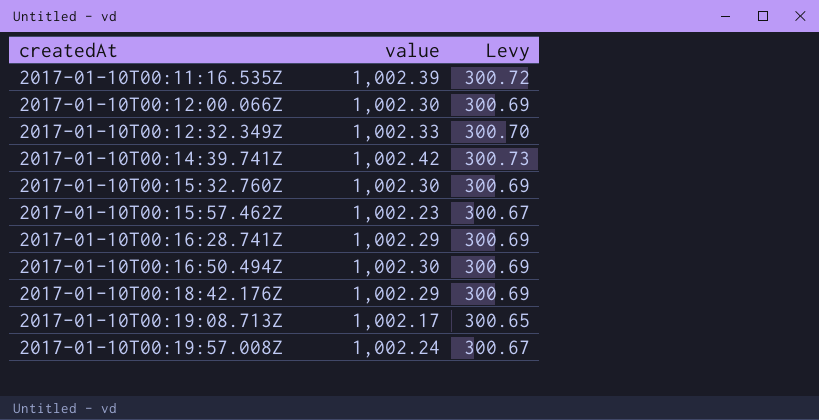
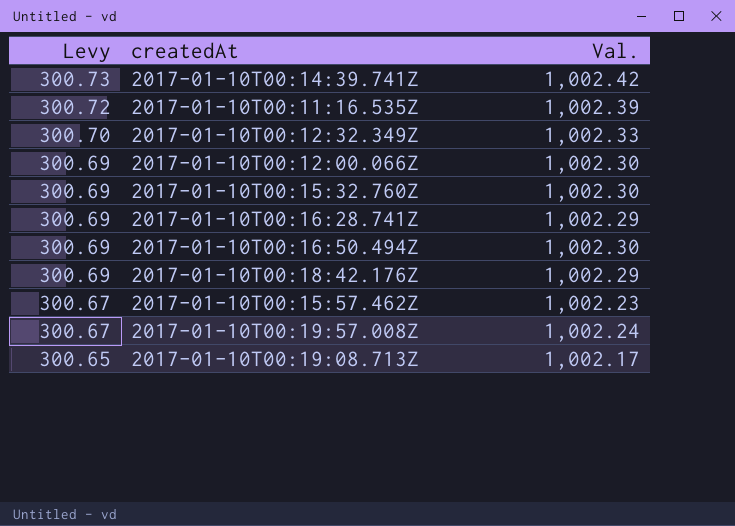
row order: createdAt ascending -> Levy descending
column Levy | position: 3 -> 1
column name: value -> Val.

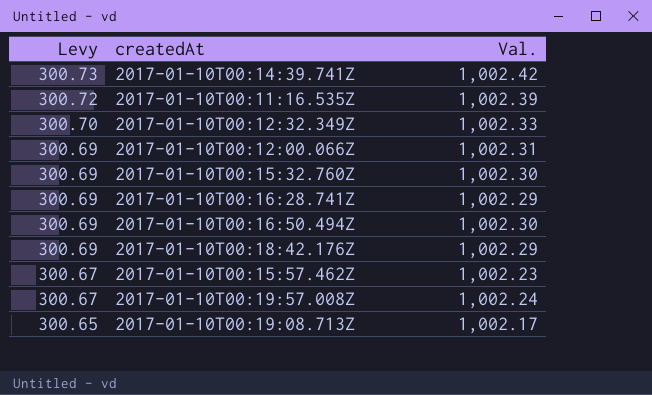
2017-01-10T00:12:00.066Z | Val.: 1,002.30 -> 1,002.31

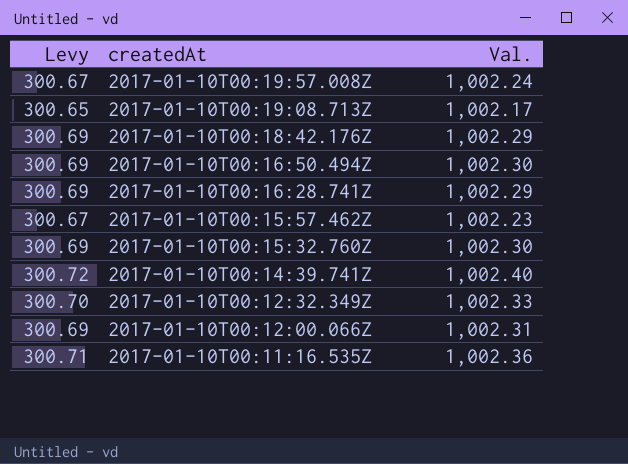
row order: Levy descending -> createdAt descending
2017-01-10T00:14:39.741Z | Levy: 300.73 -> 300.72
2017-01-10T00:14:39.741Z | Val.: 1,002.42 -> 1,002.40
2017-01-10T00:11:16.535Z | Levy: 300.72 -> 300.71
2017-01-10T00:11:16.535Z | Val.: 1,002.39 -> 1,002.36

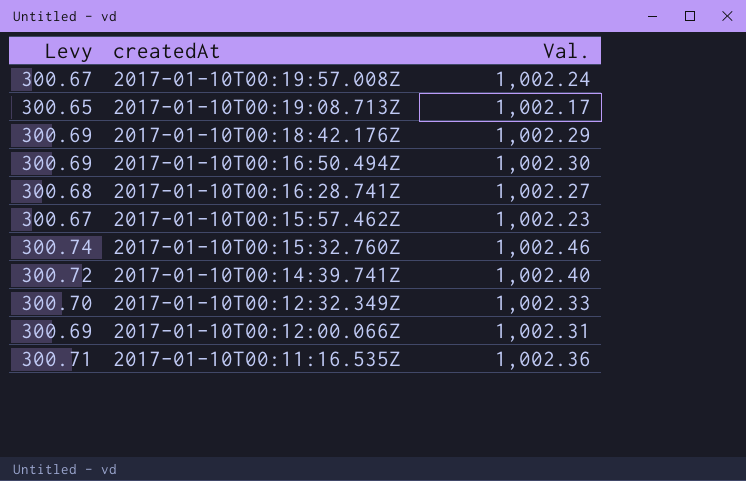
2017-01-10T00:16:28.741Z | Levy: 300.69 -> 300.68
2017-01-10T00:16:28.741Z | Val.: 1,002.29 -> 1,002.27
2017-01-10T00:15:32.760Z | Levy: 300.69 -> 300.74
2017-01-10T00:15:32.760Z | Val.: 1,002.30 -> 1,002.46

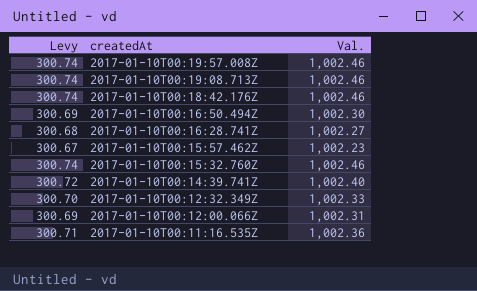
2017-01-10T00:19:57.008Z | Levy: 300.67 -> 300.74
2017-01-10T00:19:57.008Z | Val.: 1,002.24 -> 1,002.46
2017-01-10T00:19:08.713Z | Levy: 300.65 -> 300.74
2017-01-10T00:19:08.713Z | Val.: 1,002.17 -> 1,002.46
2017-01-10T00:18:42.176Z | Levy: 300.69 -> 300.74
2017-01-10T00:18:42.176Z | Val.: 1,002.29 -> 1,002.46

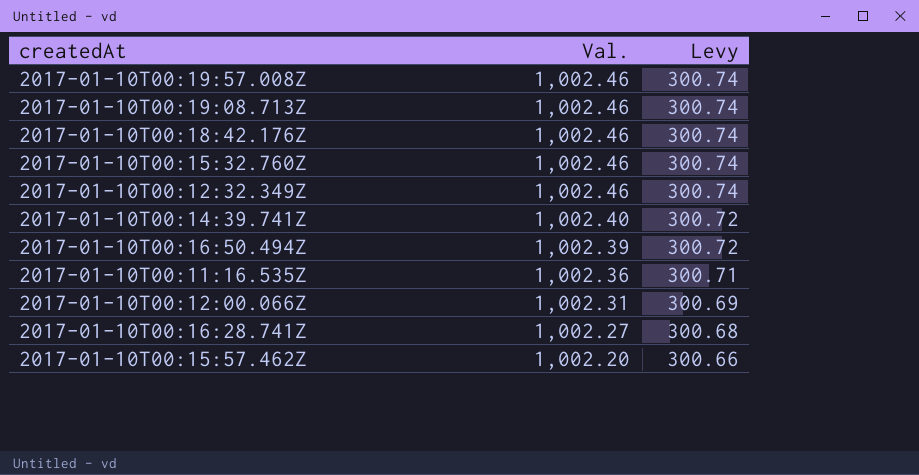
row order: createdAt descending -> Val. descending
column Levy | position: 1 -> 3
2017-01-10T00:12:32.349Z | Val.: 1,002.33 -> 1,002.46
2017-01-10T00:12:32.349Z | Levy: 300.70 -> 300.74
2017-01-10T00:16:50.494Z | Val.: 1,002.30 -> 1,002.39
2017-01-10T00:16:50.494Z | Levy: 300.69 -> 300.72
2017-01-10T00:15:57.462Z | Val.: 1,002.23 -> 1,002.20
2017-01-10T00:15:57.462Z | Levy: 300.67 -> 300.66

